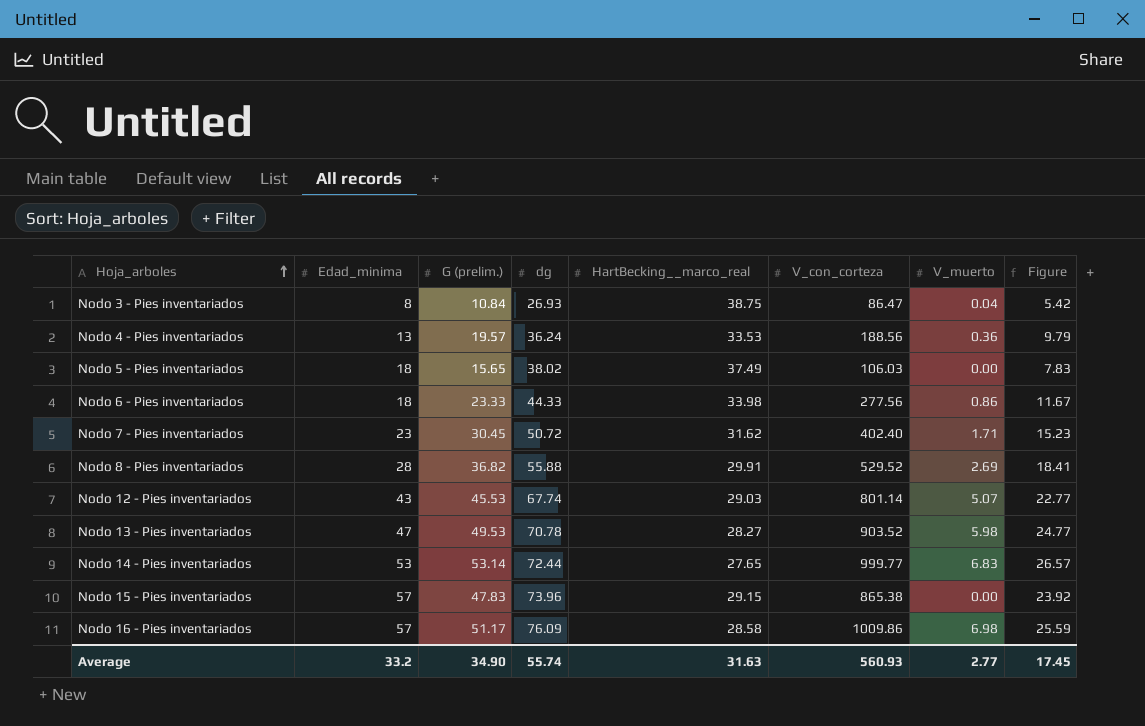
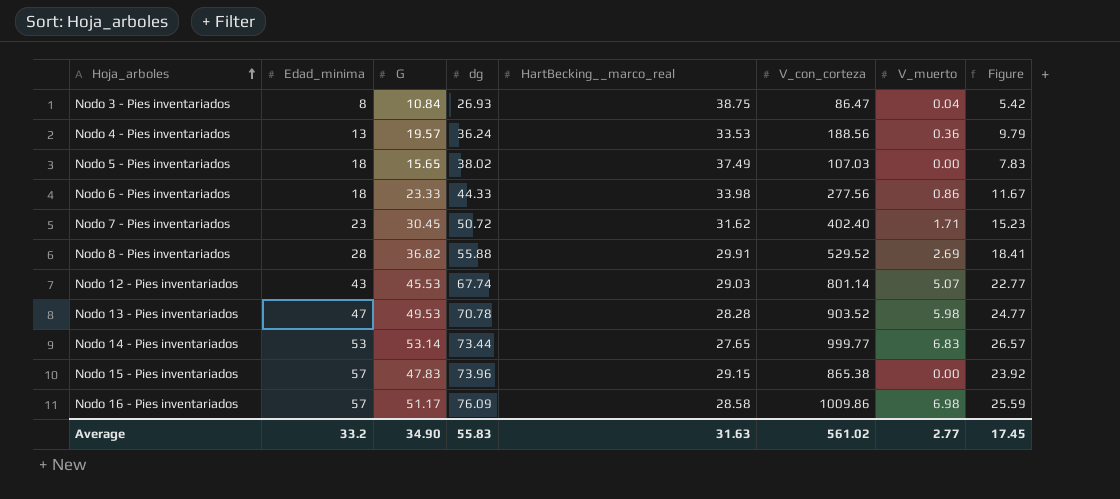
column name: G (prelim.) -> G
Nodo 5 - Pies inventariados | V_con_corteza: 106.03 -> 107.03
Nodo 13 - Pies inventariados | HartBecking__marco_real: 28.27 -> 28.28
Nodo 14 - Pies inventariados | dg: 72.44 -> 73.44
Average | dg: 55.74 -> 55.83
Average | V_con_corteza: 560.93 -> 561.02

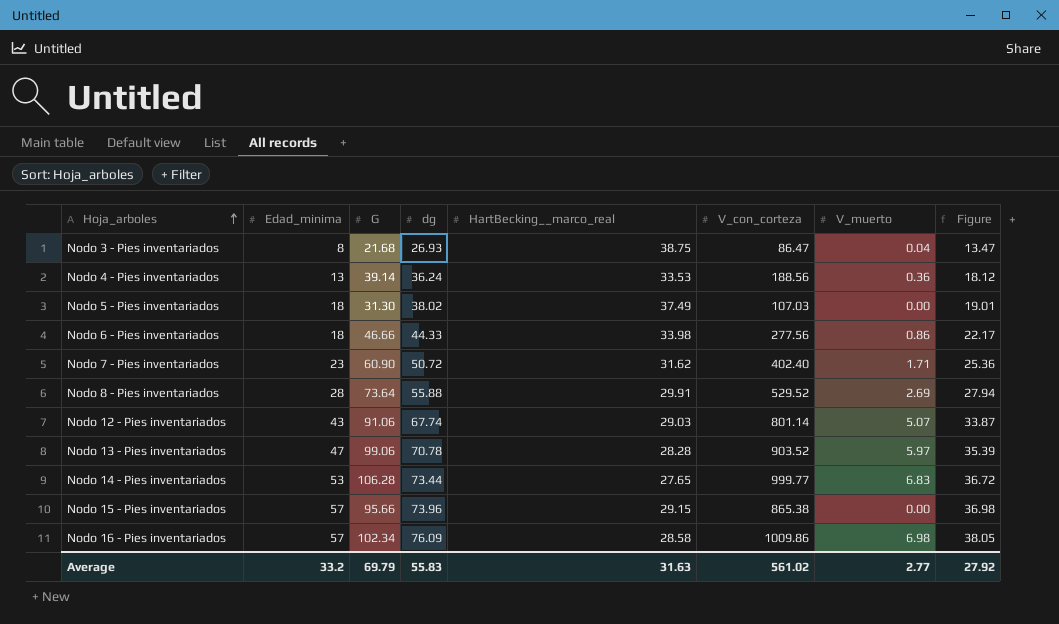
column Figure | formula: [G] * 0.5 -> [dg] * 0.5
Nodo 3 - Pies inventariados | G: 10.84 -> 21.68
Nodo 4 - Pies inventariados | G: 19.57 -> 39.14
Nodo 5 - Pies inventariados | G: 15.65 -> 31.30
Nodo 6 - Pies inventariados | G: 23.33 -> 46.66
Nodo 7 - Pies inventariados | G: 30.45 -> 60.90
Nodo 8 - Pies inventariados | G: 36.82 -> 73.64
Nodo 12 - Pies inventariados | G: 45.53 -> 91.06
Nodo 13 - Pies inventariados | G: 49.53 -> 99.06
Nodo 13 - Pies inventariados | V_muerto: 5.98 -> 5.97
Nodo 14 - Pies inventariados | G: 53.14 -> 106.28
Nodo 15 - Pies inventariados | G: 47.83 -> 95.66
Nodo 16 - Pies inventariados | G: 51.17 -> 102.34
Average | G: 34.90 -> 69.79
Average | Figure: 17.45 -> 27.92

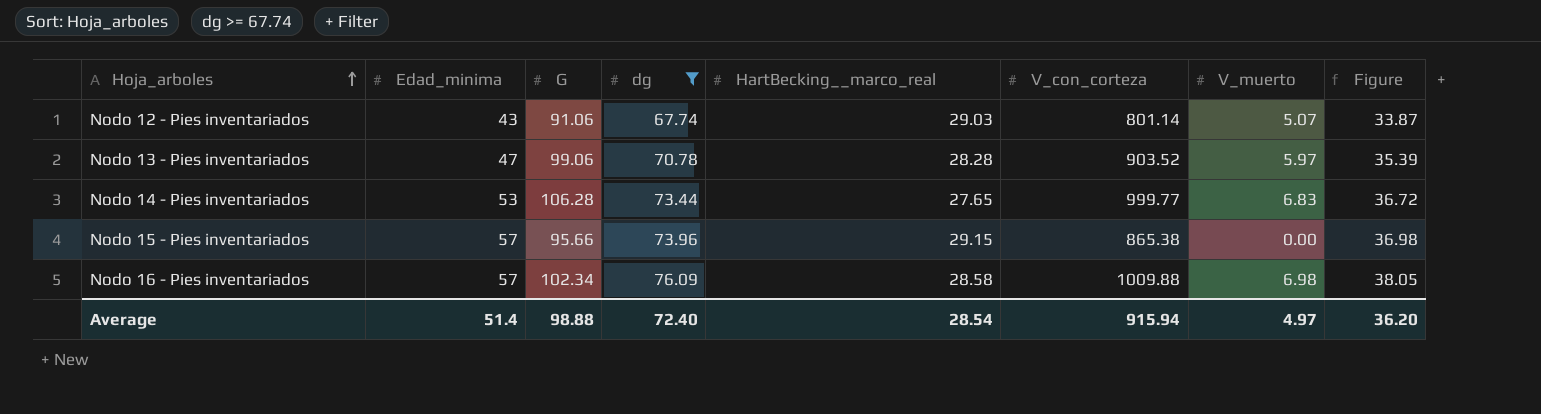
filter: none -> dg >= 67.74
Nodo 16 - Pies inventariados | V_con_corteza: 1009.86 -> 1009.88
Average | Edad_minima: 33.2 -> 51.4
Average | G: 69.79 -> 98.88
Average | dg: 55.83 -> 72.40
Average | HartBecking__marco_real: 31.63 -> 28.54
Average | V_con_corteza: 561.02 -> 915.94
Average | V_muerto: 2.77 -> 4.97
Average | Figure: 27.92 -> 36.20

